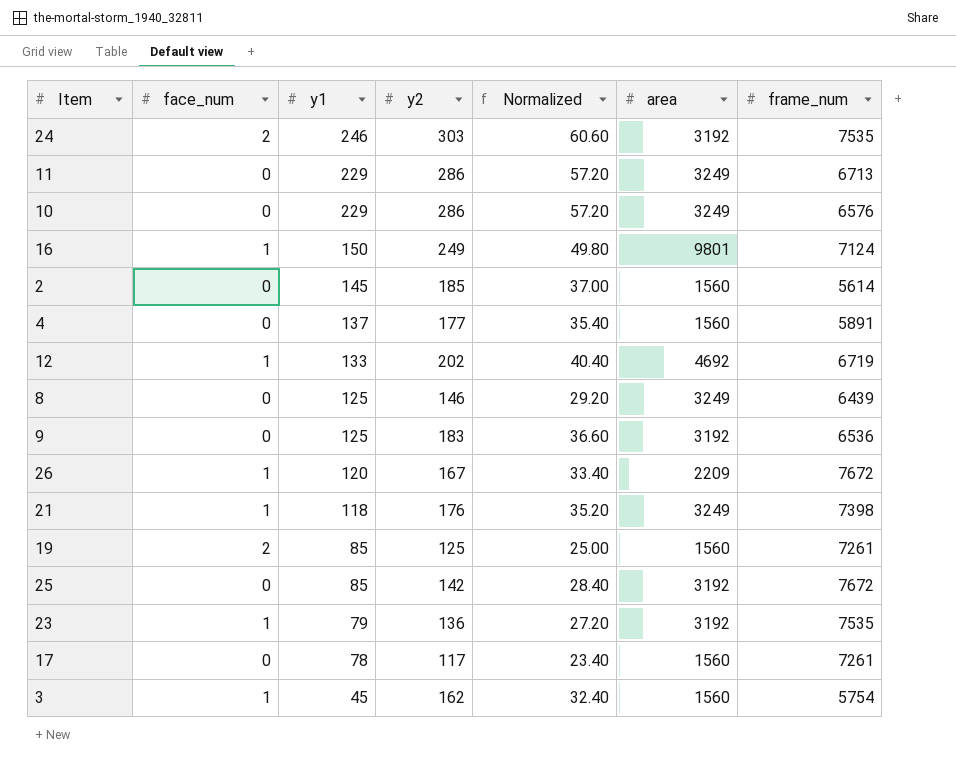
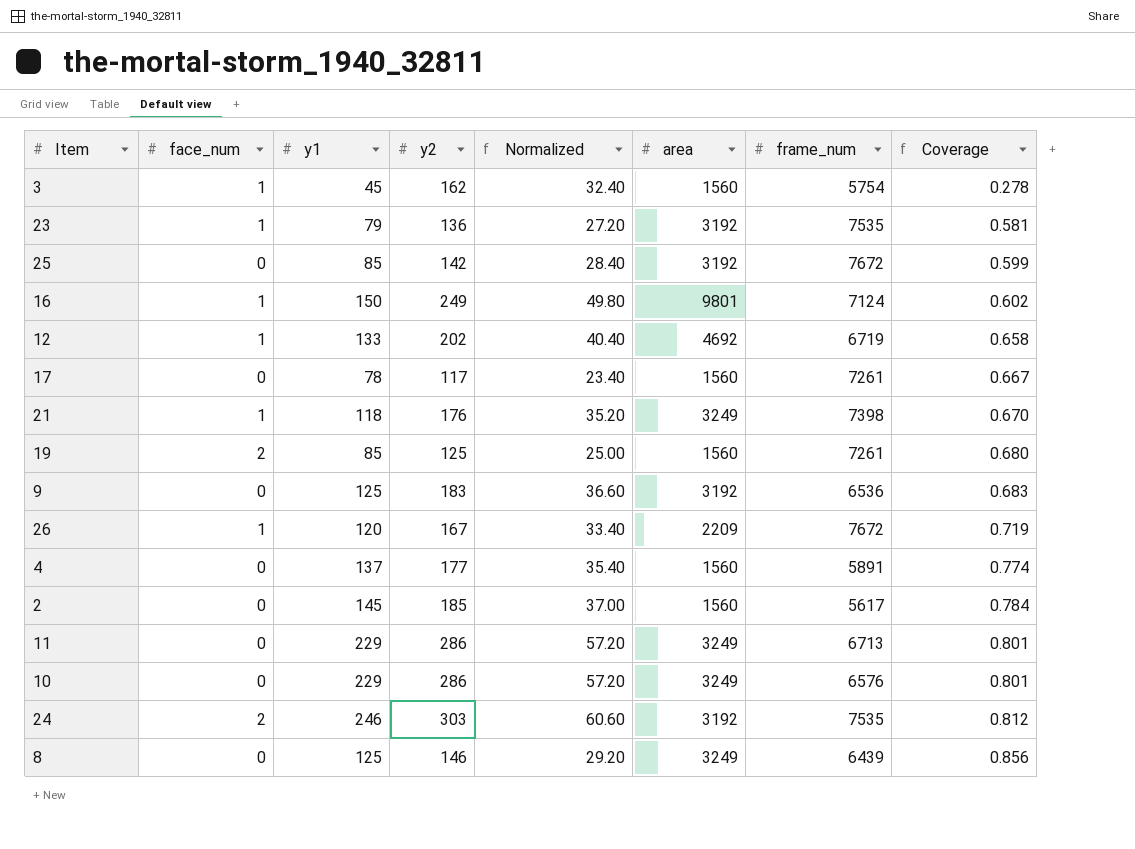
row order: y1 descending -> Coverage ascending
column Coverage | formula: none -> [y1] / [y2]
2 | frame_num: 5614 -> 5617

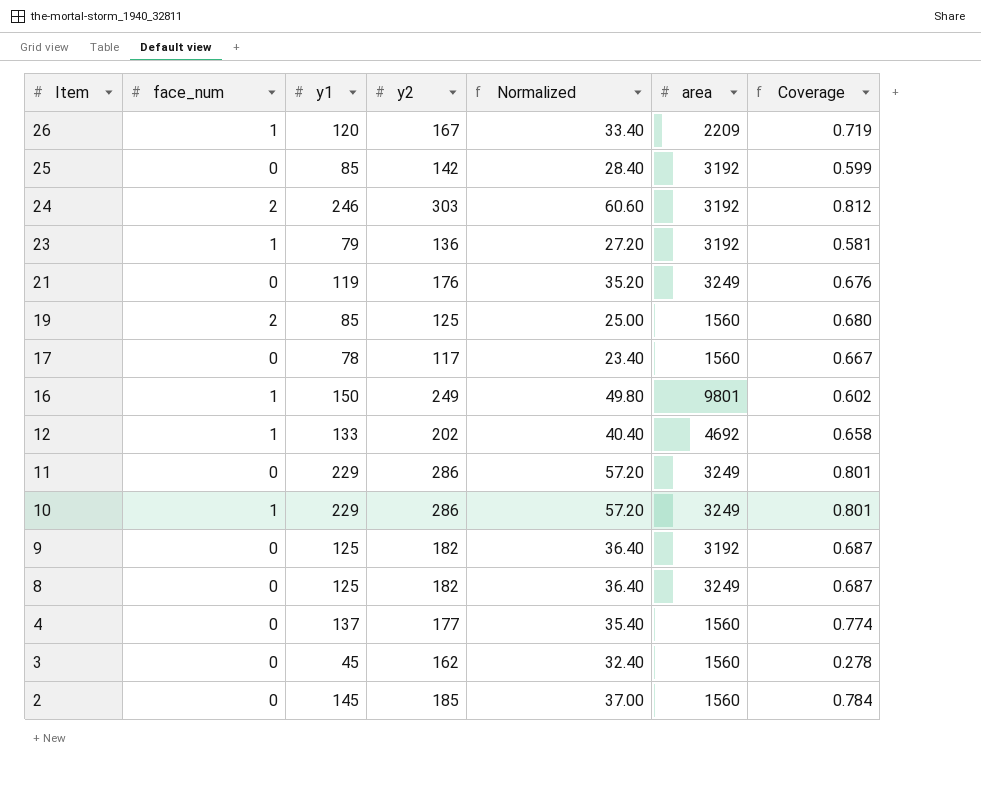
row order: Coverage ascending -> Item descending
column frame_num | position: 7 -> none
21 | face_num: 1 -> 0
21 | y1: 118 -> 119
21 | Coverage: 0.670 -> 0.676
10 | face_num: 0 -> 1
9 | y2: 183 -> 182
9 | Normalized: 36.60 -> 36.40
9 | Coverage: 0.683 -> 0.687
8 | y2: 146 -> 182
8 | Normalized: 29.20 -> 36.40
8 | Coverage: 0.856 -> 0.687
3 | face_num: 1 -> 0

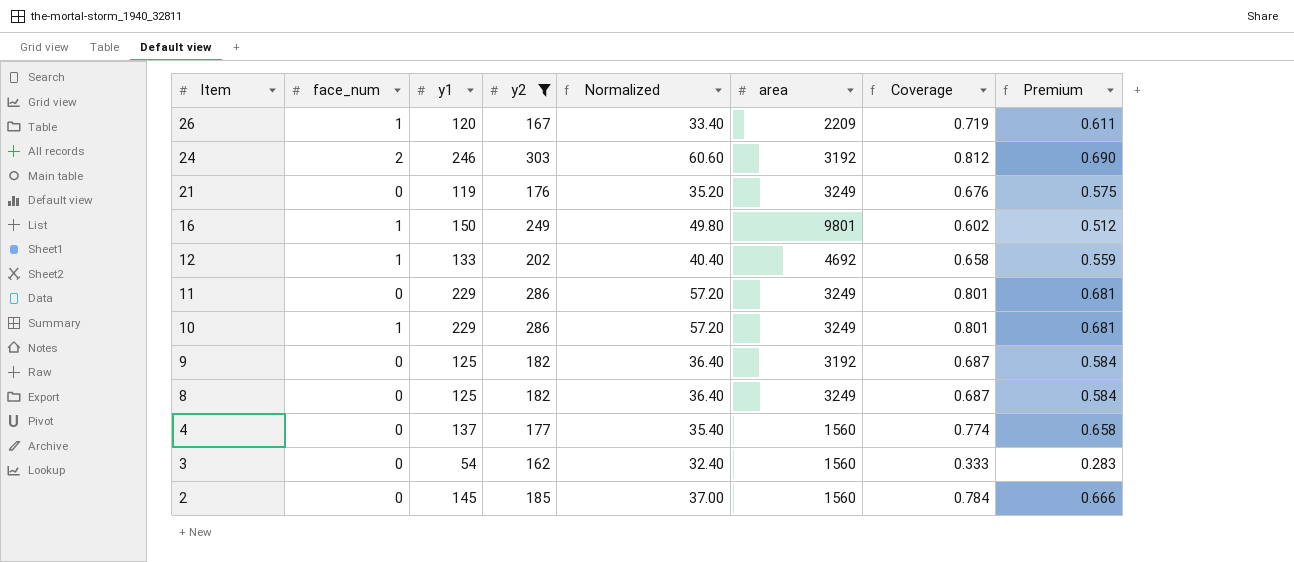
filter: none -> y2 >= 162
column Premium | formula: none -> [Coverage] * 0.85
3 | y1: 45 -> 54
3 | Coverage: 0.278 -> 0.333

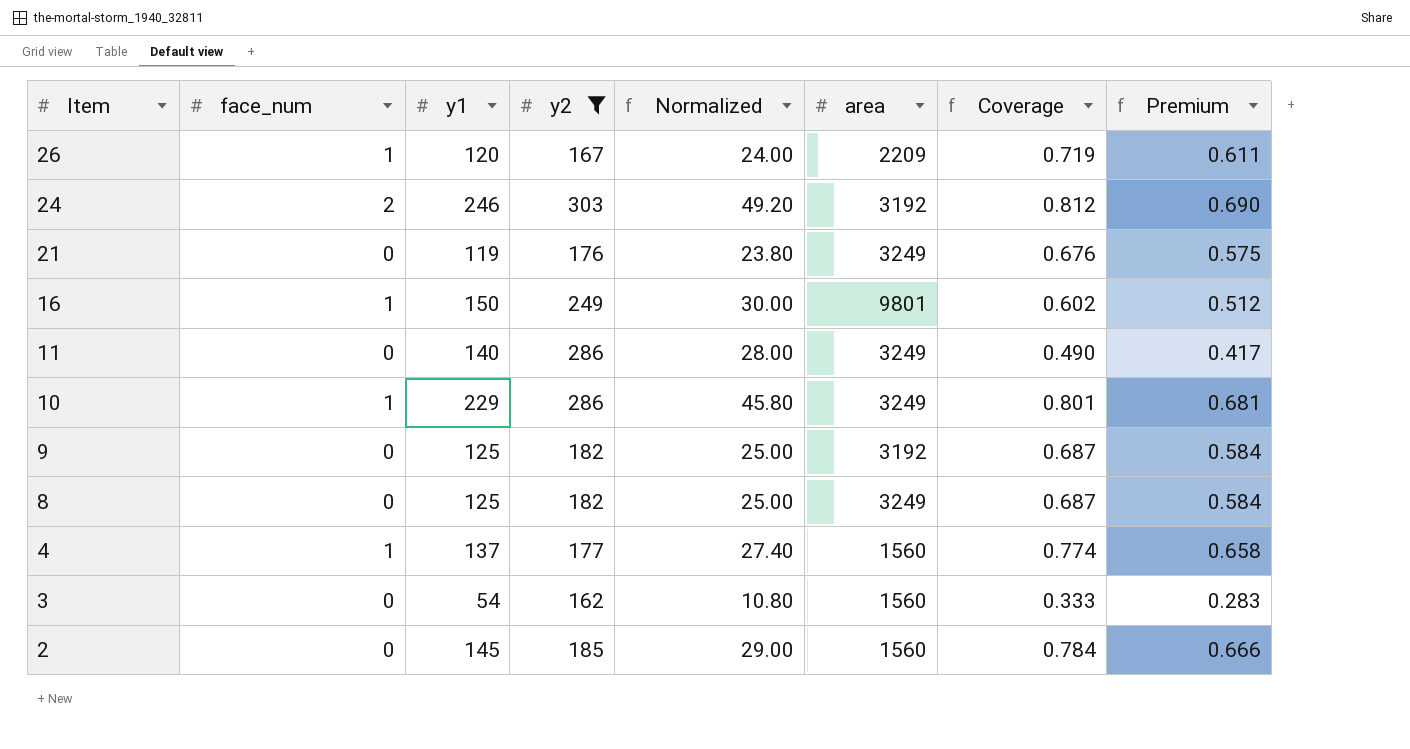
column Normalized | formula: [y2] * 0.2 -> [y1] * 0.2
row 12: 1 | 133 | 202 | 40.40 | 4692 | 0.658 | 0.559 -> none
11 | y1: 229 -> 140
11 | Coverage: 0.801 -> 0.490
11 | Premium: 0.681 -> 0.417
4 | face_num: 0 -> 1

